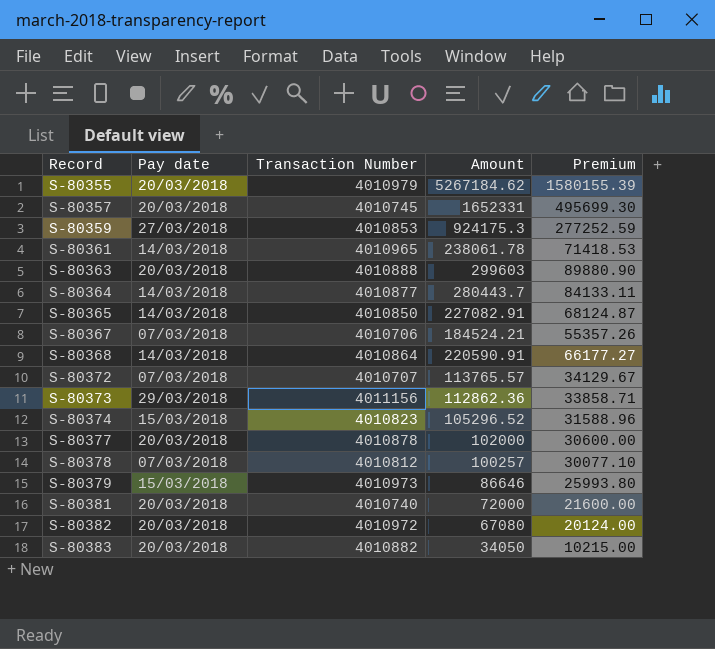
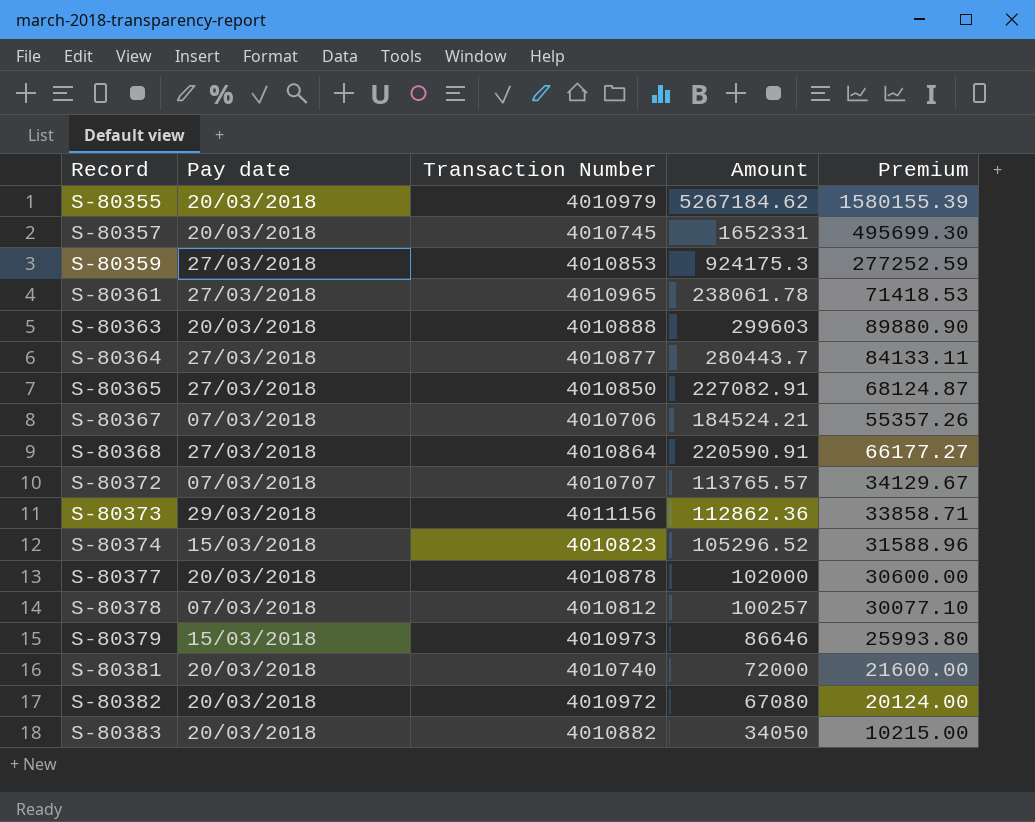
S-80361 | Pay date: 14/03/2018 -> 27/03/2018
S-80364 | Pay date: 14/03/2018 -> 27/03/2018
S-80365 | Pay date: 14/03/2018 -> 27/03/2018
S-80368 | Pay date: 14/03/2018 -> 27/03/2018

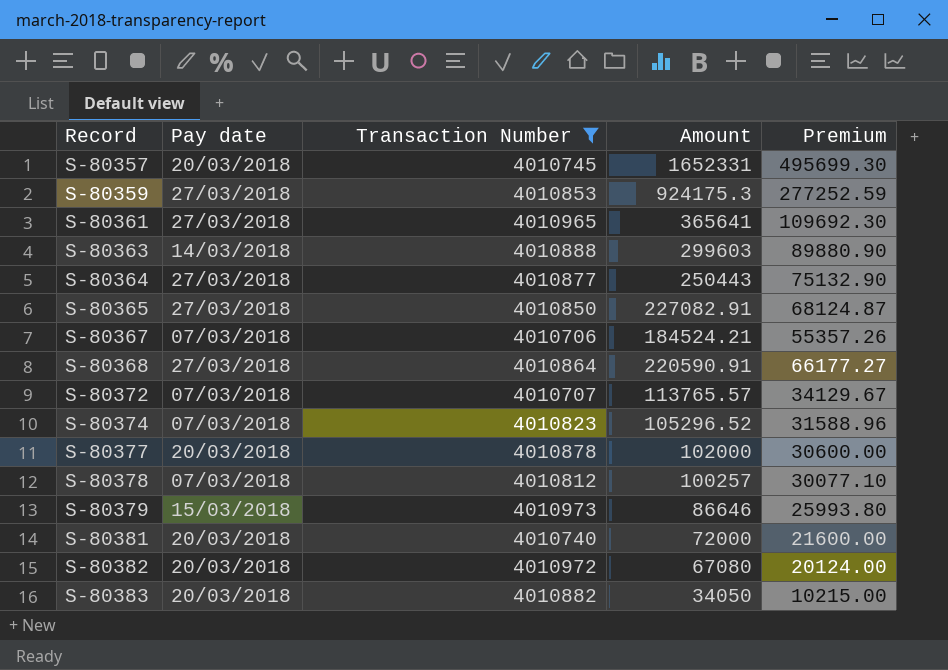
filter: none -> Transaction Number <= 4010973
S-80361 | Amount: 238061.78 -> 365641
S-80361 | Premium: 71418.53 -> 109692.30
S-80363 | Pay date: 20/03/2018 -> 14/03/2018
S-80364 | Amount: 280443.7 -> 250443
S-80364 | Premium: 84133.11 -> 75132.90
S-80374 | Pay date: 15/03/2018 -> 07/03/2018

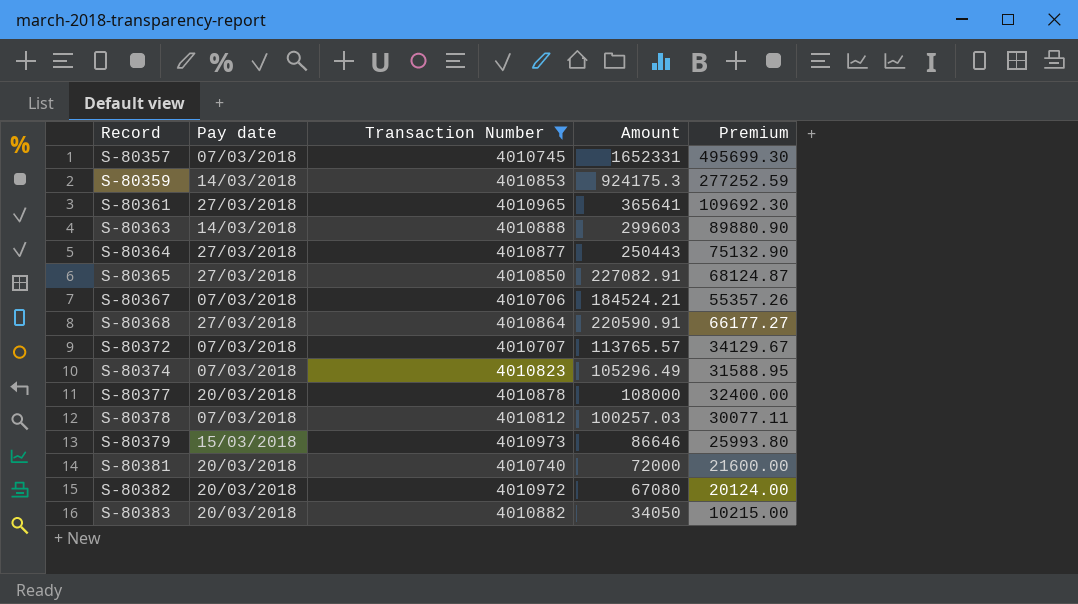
S-80357 | Pay date: 20/03/2018 -> 07/03/2018
S-80359 | Pay date: 27/03/2018 -> 14/03/2018
S-80374 | Amount: 105296.52 -> 105296.49
S-80374 | Premium: 31588.96 -> 31588.95
S-80377 | Amount: 102000 -> 108000
S-80377 | Premium: 30600.00 -> 32400.00
S-80378 | Amount: 100257 -> 100257.03
S-80378 | Premium: 30077.10 -> 30077.11

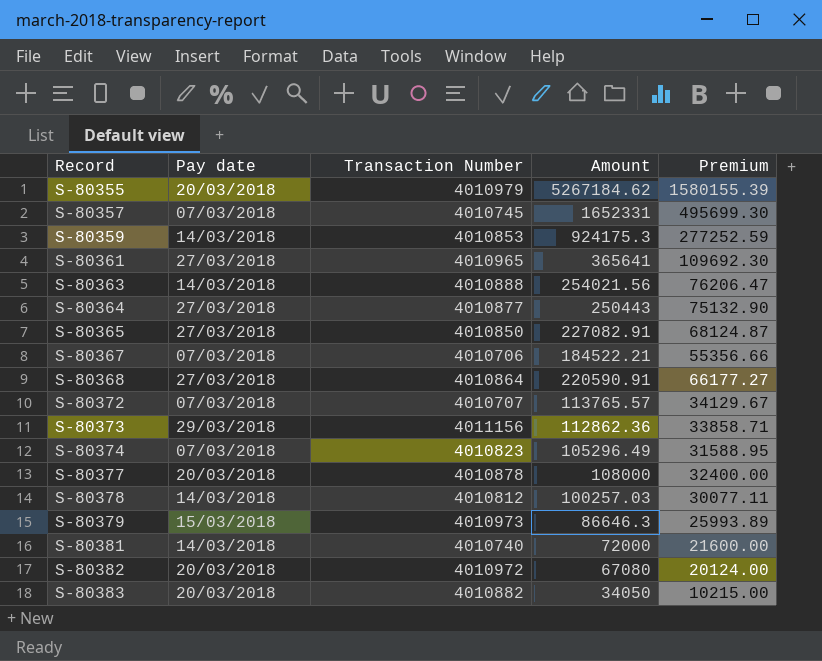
filter: Transaction Number <= 4010973 -> none
S-80363 | Amount: 299603 -> 254021.56
S-80363 | Premium: 89880.90 -> 76206.47
S-80367 | Amount: 184524.21 -> 184522.21
S-80367 | Premium: 55357.26 -> 55356.66
S-80378 | Pay date: 07/03/2018 -> 14/03/2018
S-80379 | Amount: 86646 -> 86646.3
S-80379 | Premium: 25993.80 -> 25993.89
S-80381 | Pay date: 20/03/2018 -> 14/03/2018

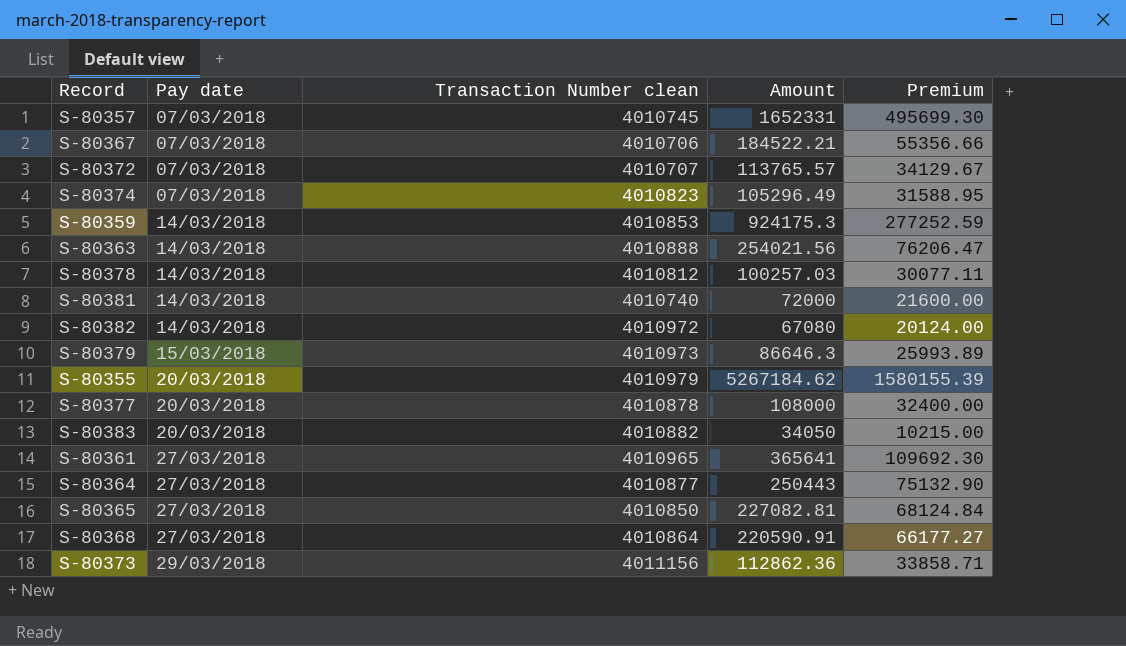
row order: Record ascending -> Pay date ascending
column name: Transaction Number -> Transaction Number clean
S-80382 | Pay date: 20/03/2018 -> 14/03/2018
S-80365 | Amount: 227082.91 -> 227082.81
S-80365 | Premium: 68124.87 -> 68124.84

